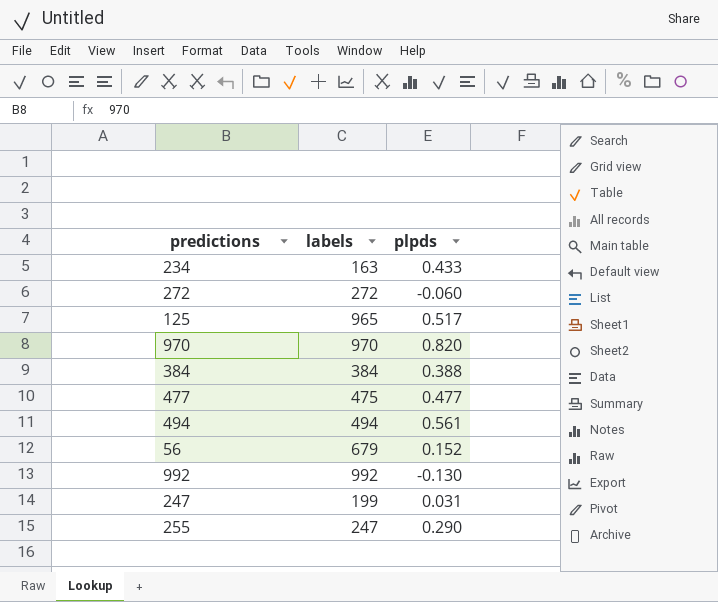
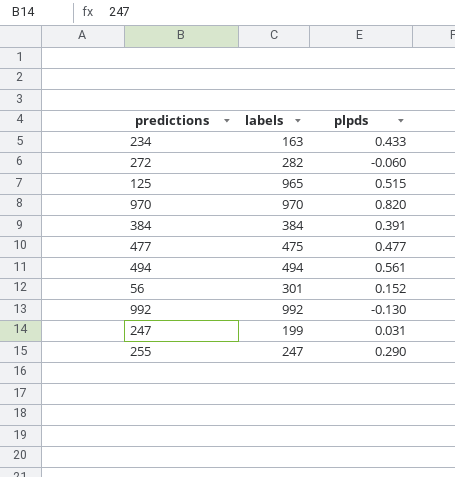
272 | labels: 272 -> 282
125 | plpds: 0.517 -> 0.515
384 | plpds: 0.388 -> 0.391
56 | labels: 679 -> 301

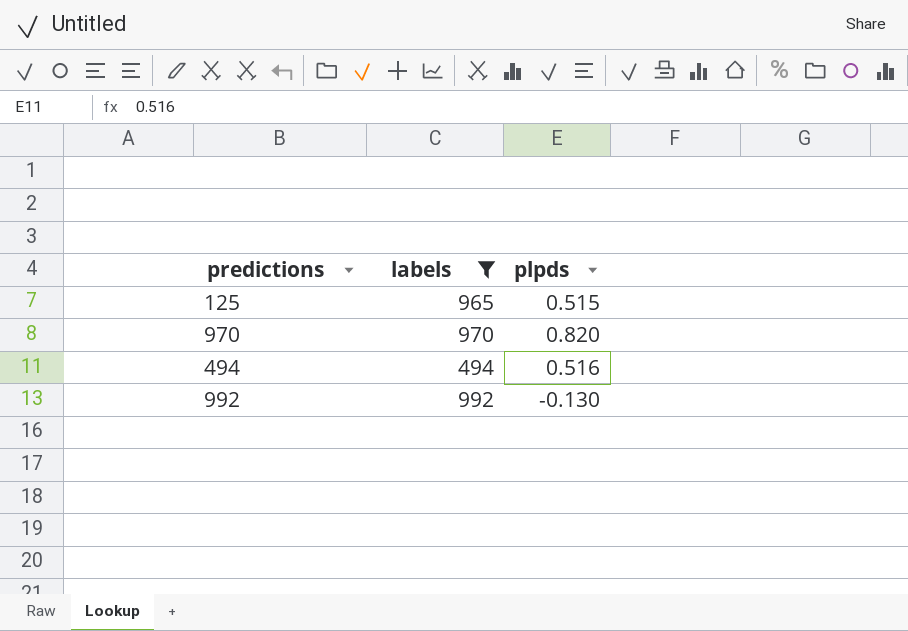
filter: none -> labels >= 494
494 | plpds: 0.561 -> 0.516

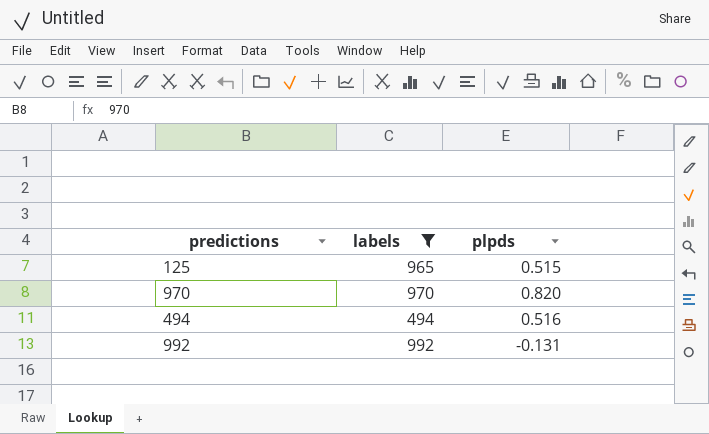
992 | plpds: -0.130 -> -0.131

